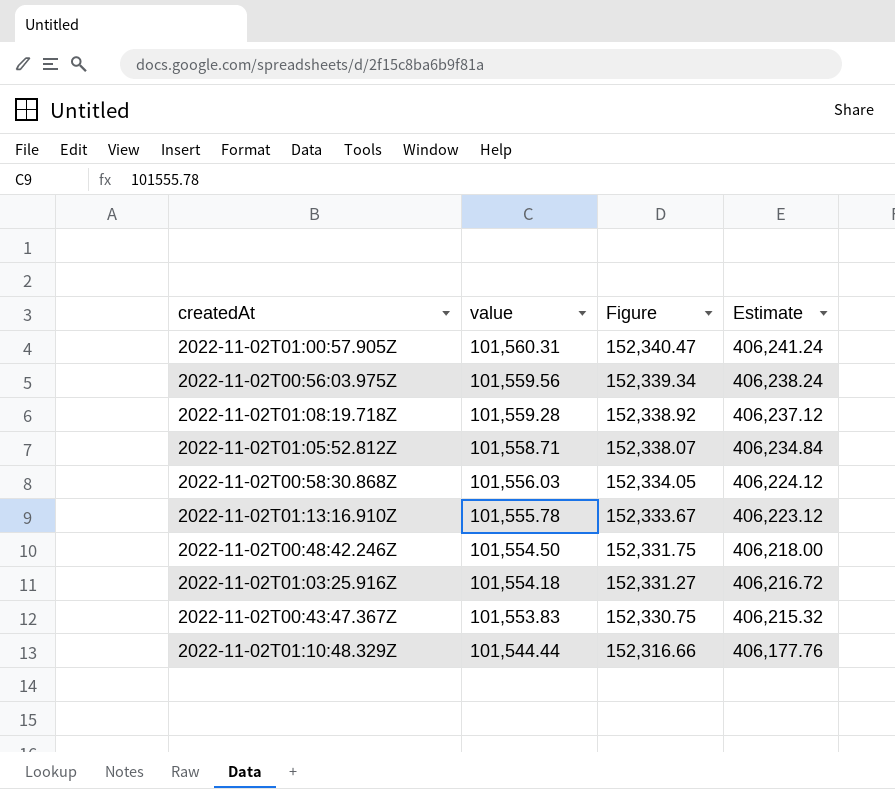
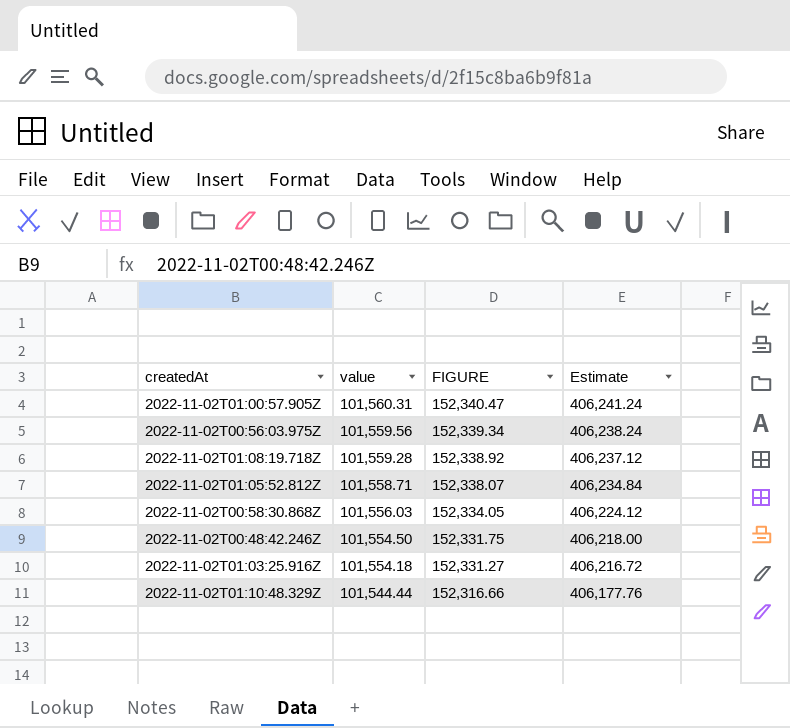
column name: Figure -> FIGURE
row 2022-11-02T01:13:16.910Z: 101,555.78 | 152,333.67 | 406,223.12 -> none
row 2022-11-02T00:43:47.367Z: 101,553.83 | 152,330.75 | 406,215.32 -> none

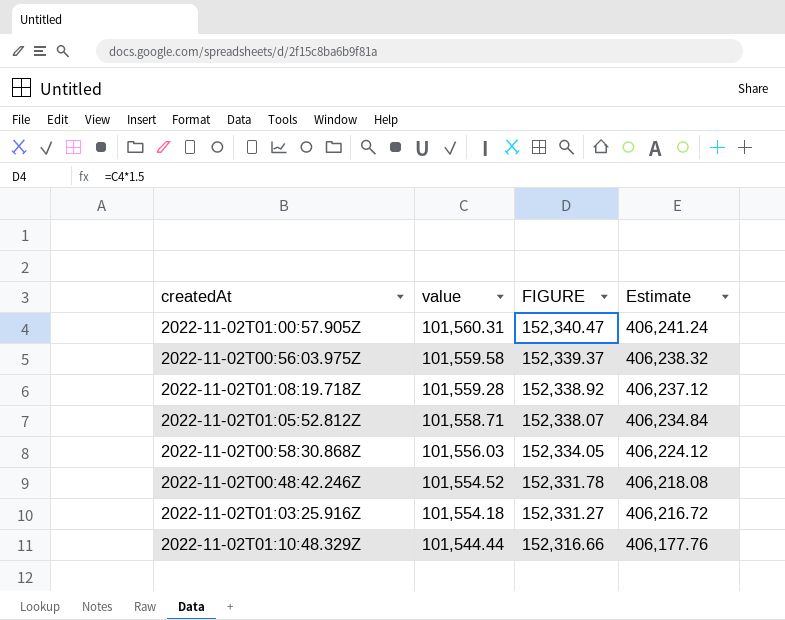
2022-11-02T00:56:03.975Z | value: 101,559.56 -> 101,559.58
2022-11-02T00:56:03.975Z | FIGURE: 152,339.34 -> 152,339.37
2022-11-02T00:56:03.975Z | Estimate: 406,238.24 -> 406,238.32
2022-11-02T00:48:42.246Z | value: 101,554.50 -> 101,554.52
2022-11-02T00:48:42.246Z | FIGURE: 152,331.75 -> 152,331.78
2022-11-02T00:48:42.246Z | Estimate: 406,218.00 -> 406,218.08

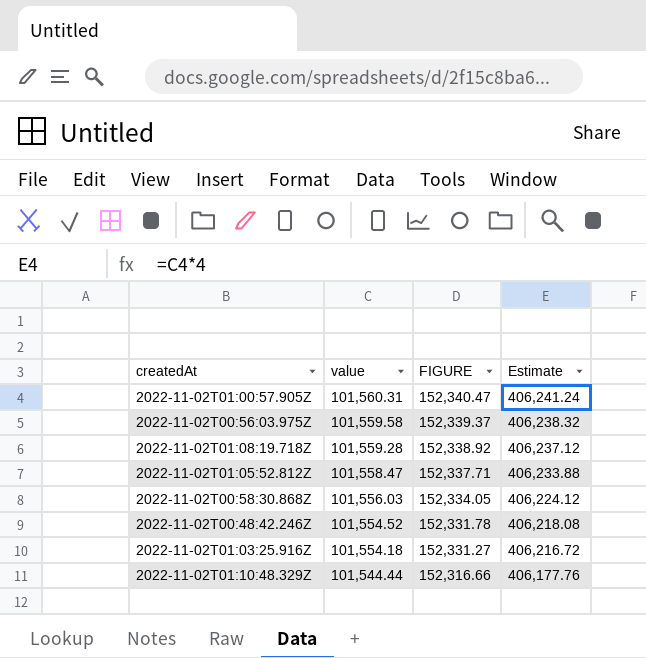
2022-11-02T01:05:52.812Z | value: 101,558.71 -> 101,558.47
2022-11-02T01:05:52.812Z | FIGURE: 152,338.07 -> 152,337.71
2022-11-02T01:05:52.812Z | Estimate: 406,234.84 -> 406,233.88

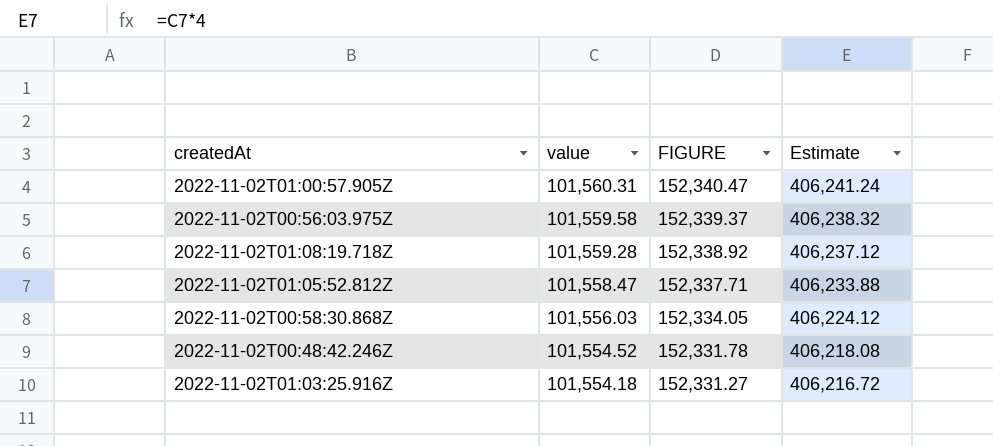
row 2022-11-02T01:10:48.329Z: 101,544.44 | 152,316.66 | 406,177.76 -> none

